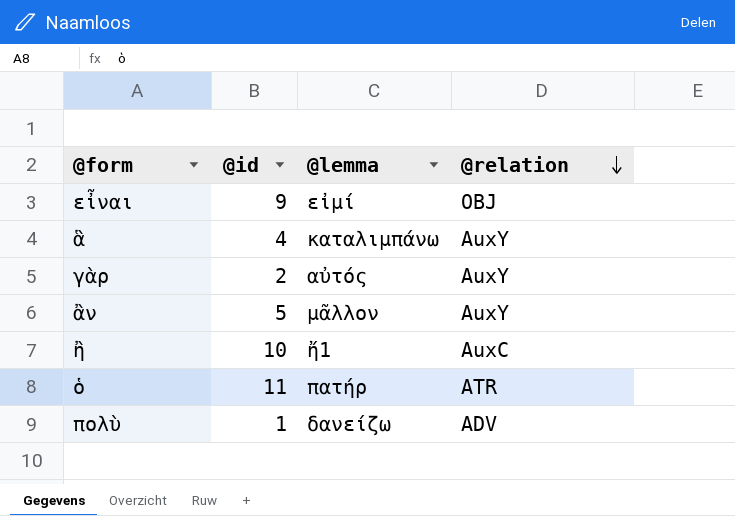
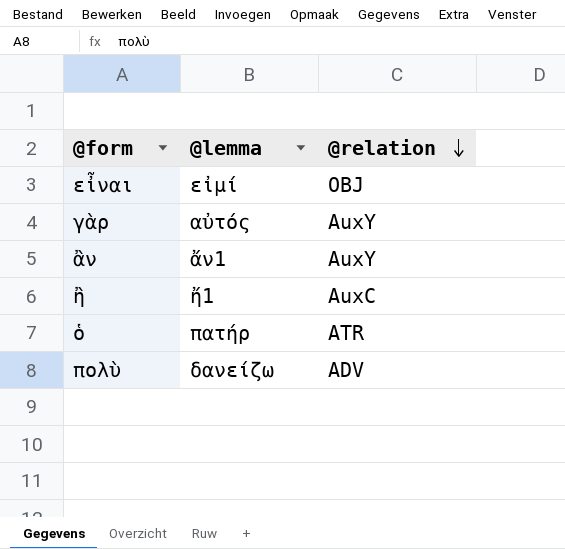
column @id | position: 2 -> none
row ἃ: 4 | καταλιμπάνω | AuxY -> none
ἂν | @lemma: μᾶλλον -> ἄν1

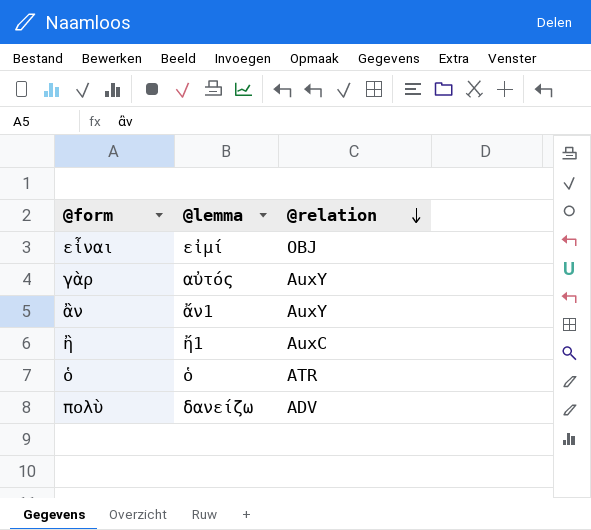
ὁ | @lemma: πατήρ -> ὁ

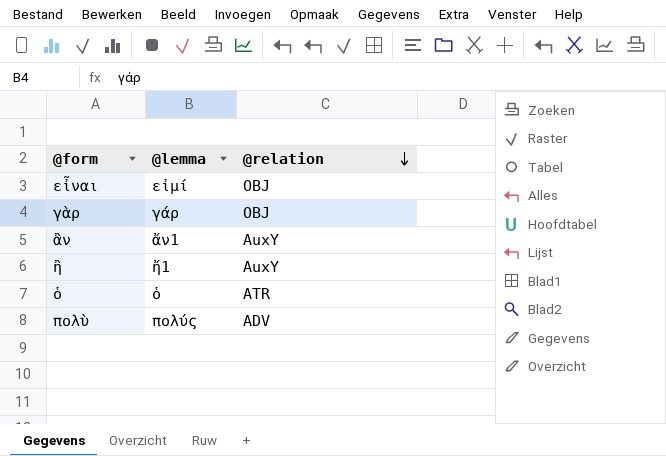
γὰρ | @lemma: αὐτός -> γάρ
γὰρ | @relation: AuxY -> OBJ
ἢ | @relation: AuxC -> AuxY
πολὺ | @lemma: δανείζω -> πολύς

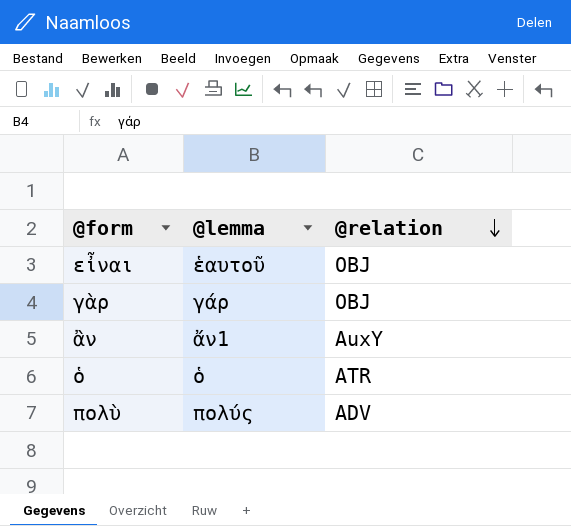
row ἢ: ἤ1 | AuxY -> none
εἶναι | @lemma: εἰμί -> ἑαυτοῦ

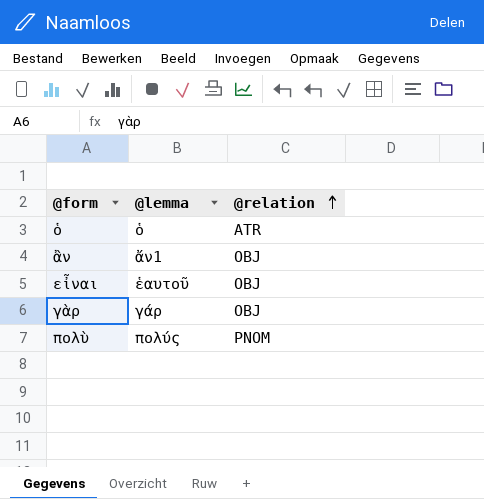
row order: @relation descending -> @relation ascending
ἂν | @relation: AuxY -> OBJ
πολὺ | @relation: ADV -> PNOM

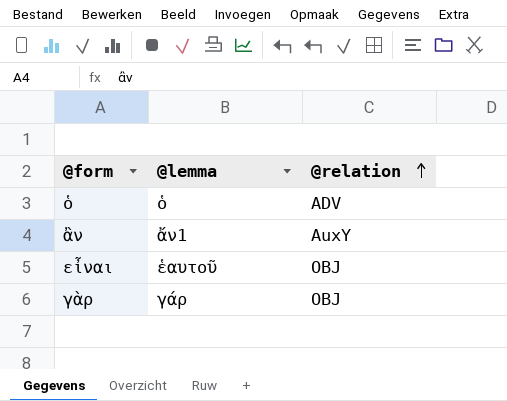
row πολὺ: πολύς | PNOM -> none
ὁ | @relation: ATR -> ADV
ἂν | @relation: OBJ -> AuxY

